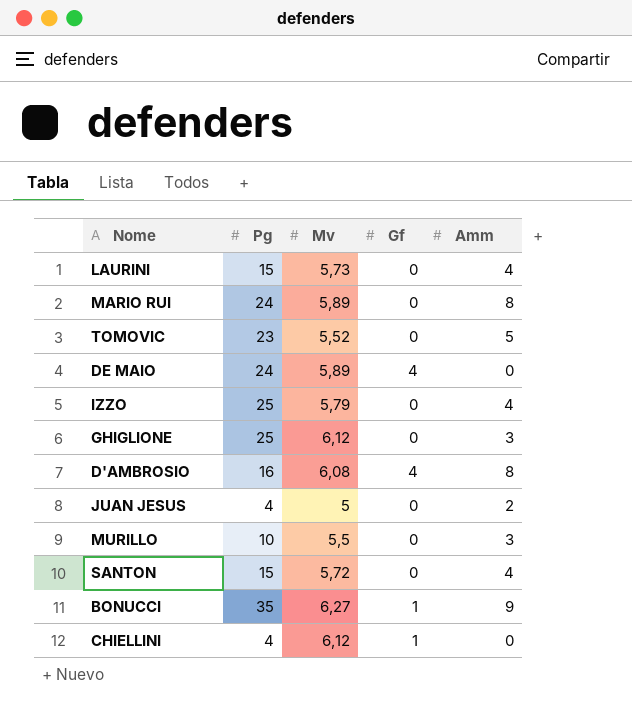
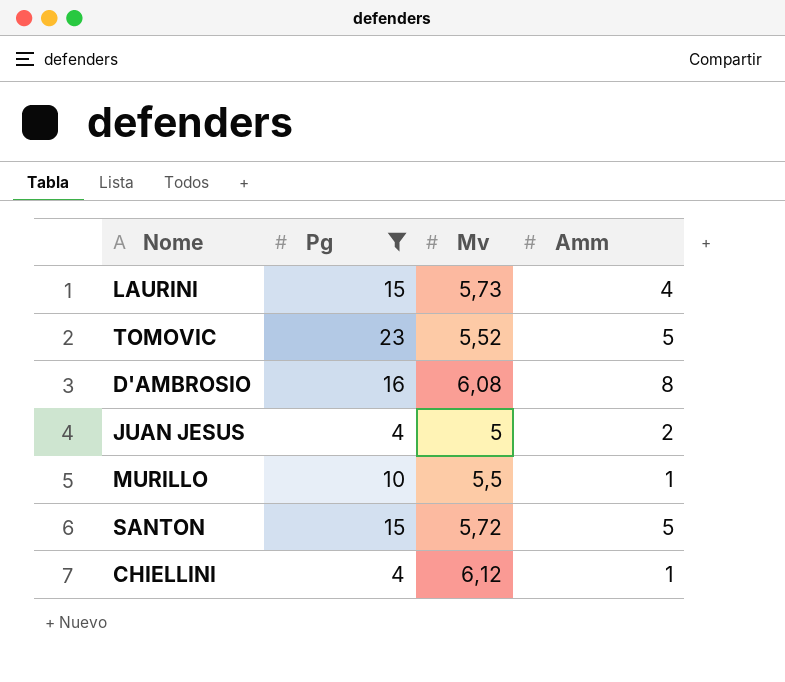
filter: none -> Pg <= 23
column Gf | position: 4 -> none
MURILLO | Amm: 3 -> 1
SANTON | Amm: 4 -> 5
CHIELLINI | Amm: 0 -> 1

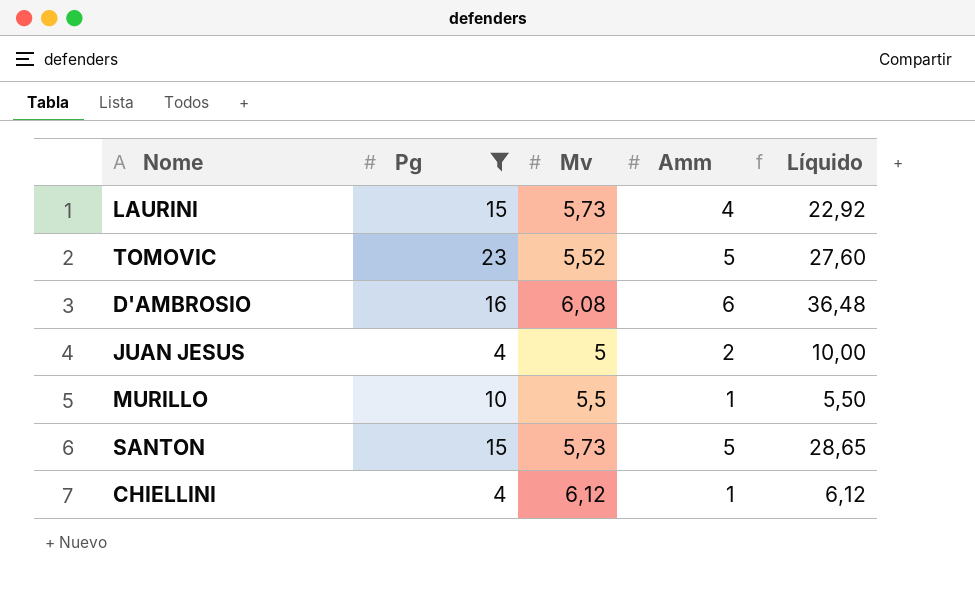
column Líquido | formula: none -> [Mv] * [Amm]
D'AMBROSIO | Amm: 8 -> 6
SANTON | Mv: 5,72 -> 5,73

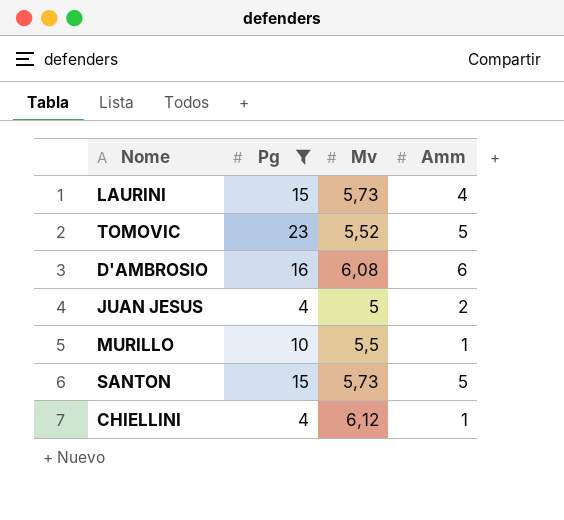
column Líquido | formula: [Mv] * [Amm] -> none

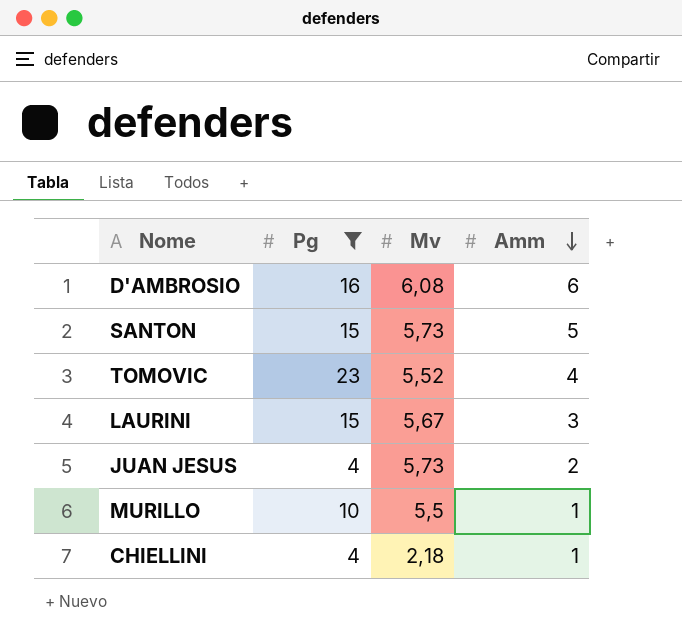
row order: none -> Amm descending
TOMOVIC | Amm: 5 -> 4
LAURINI | Mv: 5,73 -> 5,67
LAURINI | Amm: 4 -> 3
JUAN JESUS | Mv: 5 -> 5,73
CHIELLINI | Mv: 6,12 -> 2,18

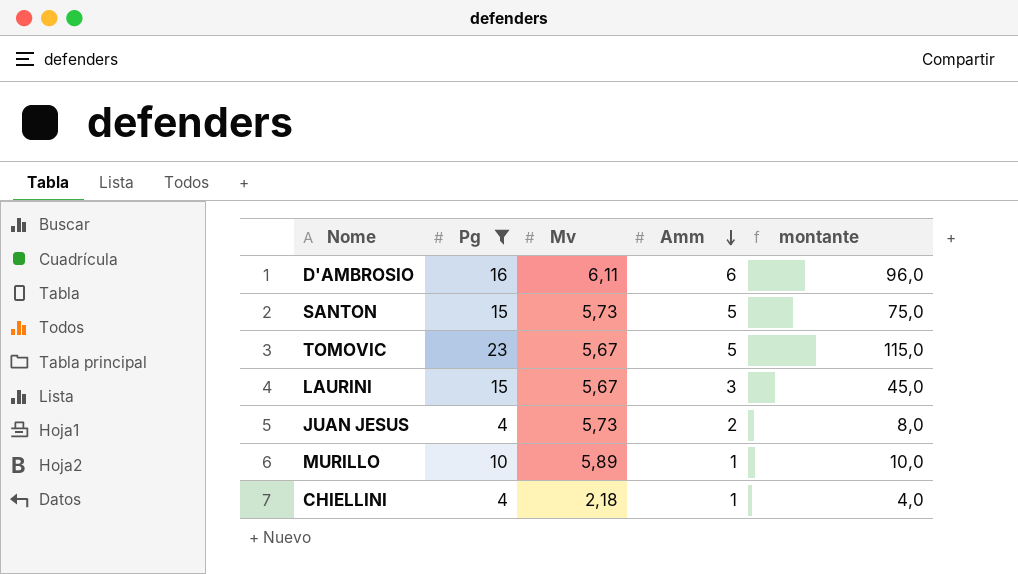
column montante | formula: none -> [Pg] * [Amm]
D'AMBROSIO | Mv: 6,08 -> 6,11
TOMOVIC | Mv: 5,52 -> 5,67
TOMOVIC | Amm: 4 -> 5
MURILLO | Mv: 5,5 -> 5,89

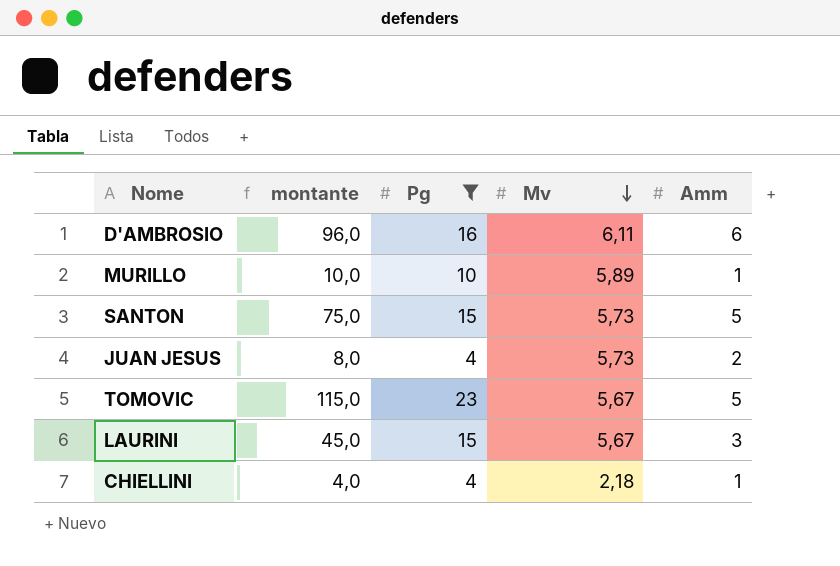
row order: Amm descending -> Mv descending
column montante | position: 5 -> 2

